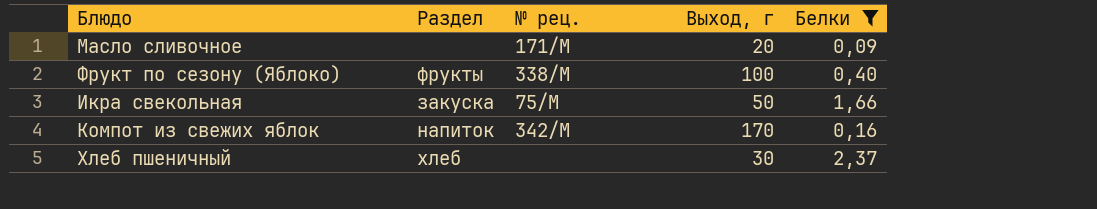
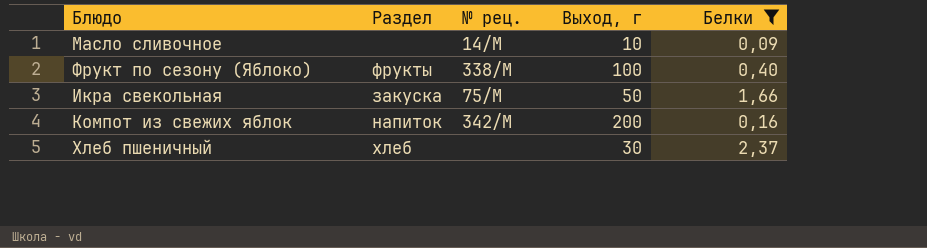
Масло сливочное | № рец.: 171/М -> 14/М
Масло сливочное | Выход, г: 20 -> 10
Компот из свежих яблок | Выход, г: 170 -> 200

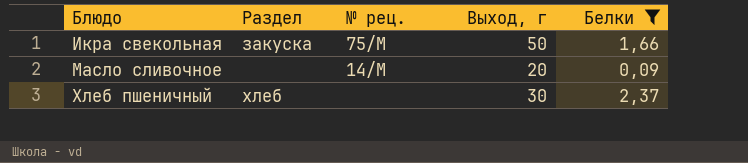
row order: none -> Блюдо ascending
row Фрукт по сезону (Яблоко): фрукты | 338/М | 100 | 0,40 -> none
row Компот из свежих яблок: напиток | 342/М | 200 | 0,16 -> none
Масло сливочное | Выход, г: 10 -> 20

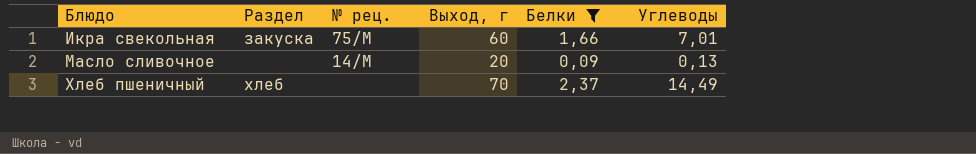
column Углеводы | position: none -> 6
Икра свекольная | Выход, г: 50 -> 60
Хлеб пшеничный | Выход, г: 30 -> 70

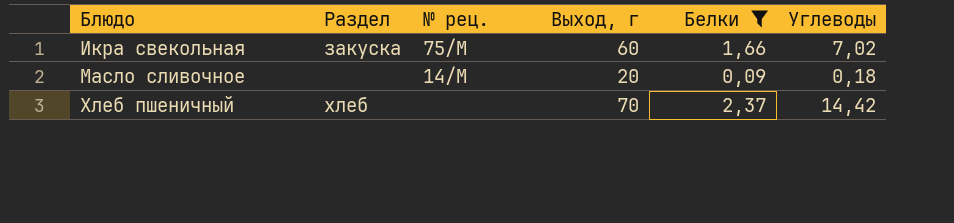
Икра свекольная | Углеводы: 7,01 -> 7,02
Масло сливочное | Углеводы: 0,13 -> 0,18
Хлеб пшеничный | Углеводы: 14,49 -> 14,42

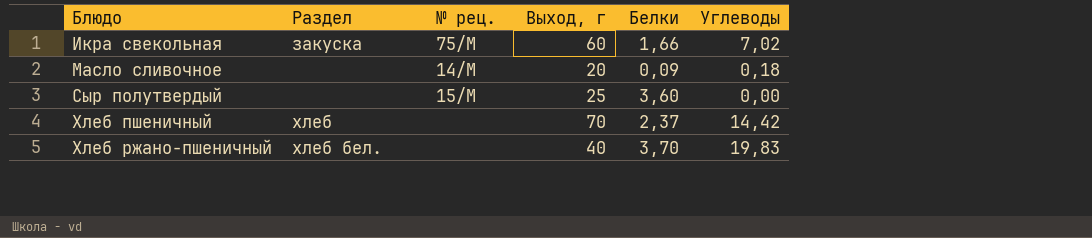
filter: Белки <= 2,37 -> none

